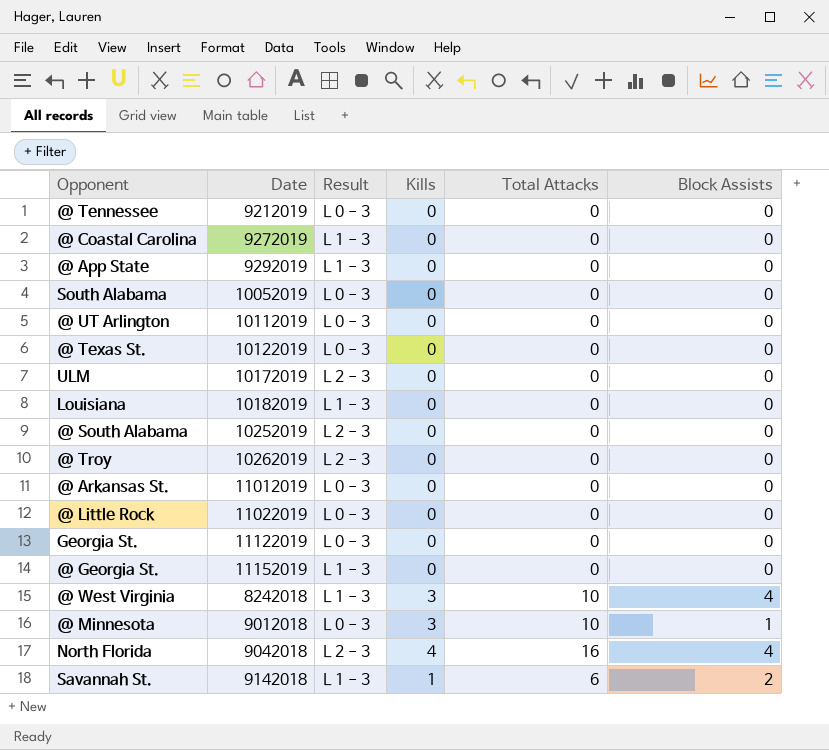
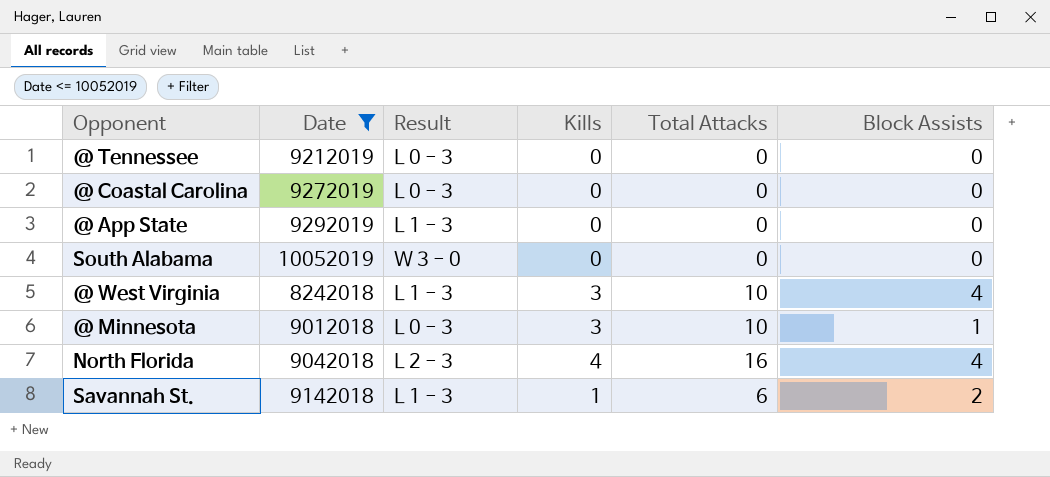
filter: none -> Date <= 10052019
@ Coastal Carolina | Result: L 1 - 3 -> L 0 - 3
South Alabama | Result: L 0 - 3 -> W 3 - 0

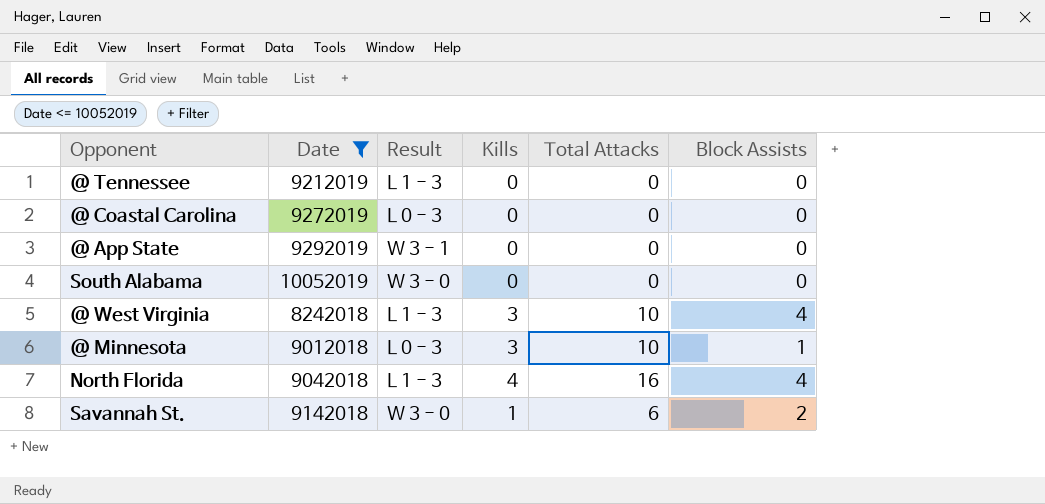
@ Tennessee | Result: L 0 - 3 -> L 1 - 3
@ App State | Result: L 1 - 3 -> W 3 - 1
North Florida | Result: L 2 - 3 -> L 1 - 3
Savannah St. | Result: L 1 - 3 -> W 3 - 0

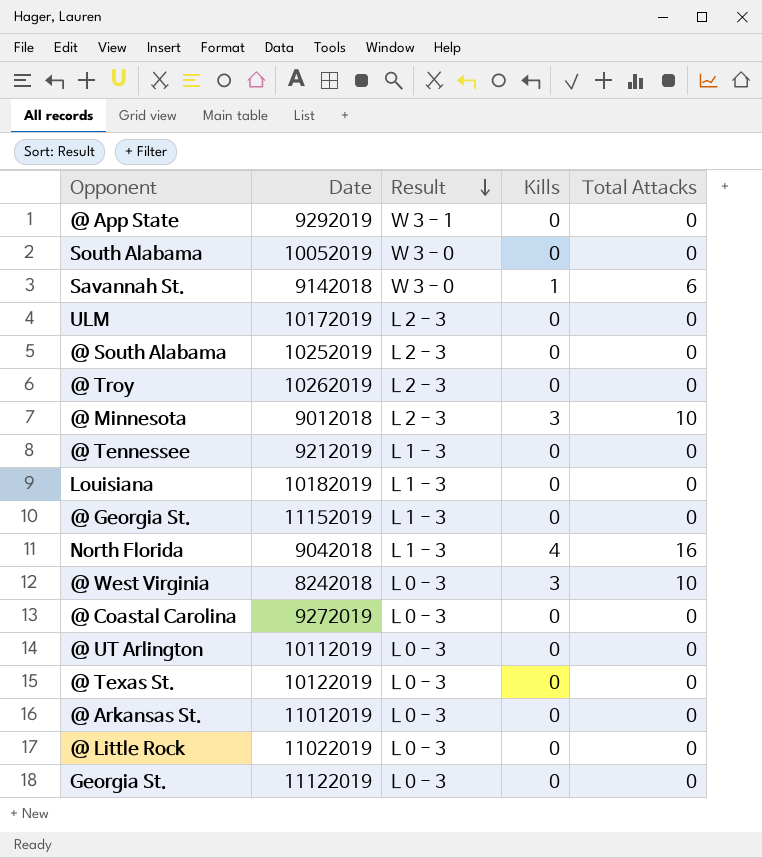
filter: Date <= 10052019 -> none
row order: none -> Result descending
column Block Assists | position: 6 -> none
@ Minnesota | Result: L 0 - 3 -> L 2 - 3
@ West Virginia | Result: L 1 - 3 -> L 0 - 3

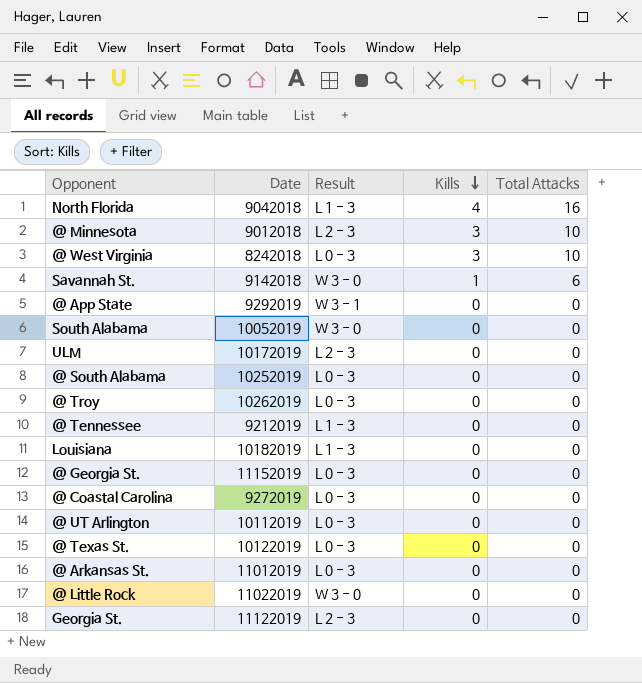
row order: Result descending -> Kills descending
@ South Alabama | Result: L 2 - 3 -> L 0 - 3
@ Troy | Result: L 2 - 3 -> L 0 - 3
@ Georgia St. | Result: L 1 - 3 -> L 0 - 3
@ Little Rock | Result: L 0 - 3 -> W 3 - 0
Georgia St. | Result: L 0 - 3 -> L 2 - 3

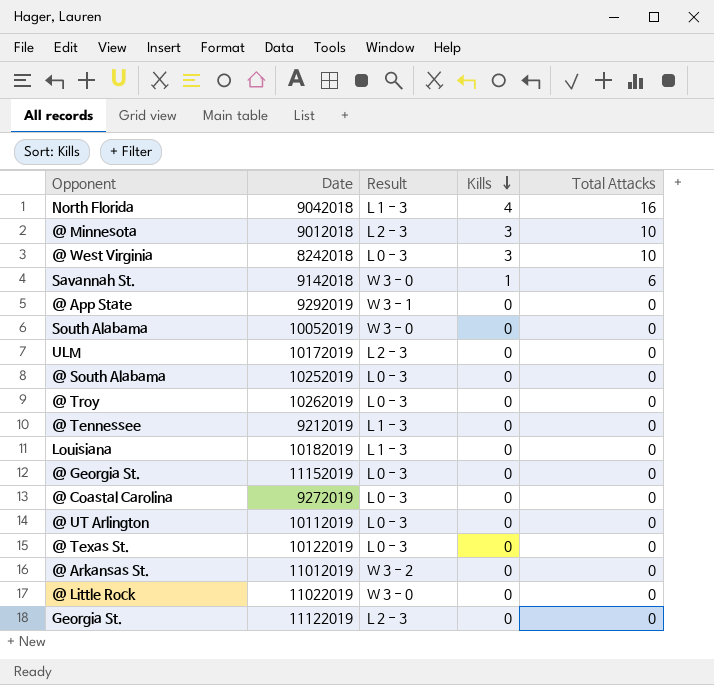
@ Arkansas St. | Result: L 0 - 3 -> W 3 - 2

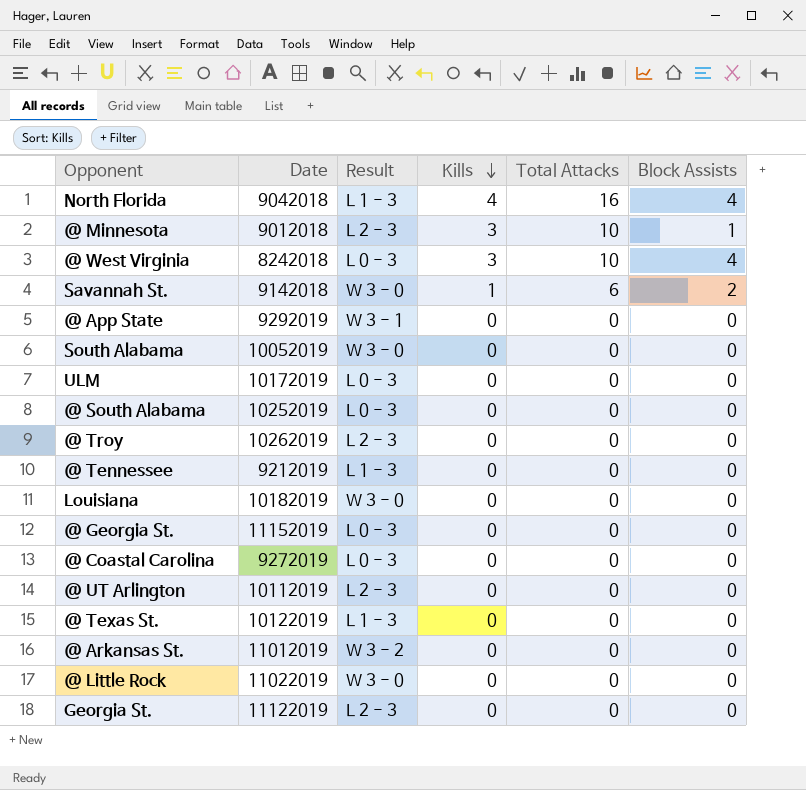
column Block Assists | position: none -> 6
ULM | Result: L 2 - 3 -> L 0 - 3
@ Troy | Result: L 0 - 3 -> L 2 - 3
Louisiana | Result: L 1 - 3 -> W 3 - 0
@ UT Arlington | Result: L 0 - 3 -> L 2 - 3
@ Texas St. | Result: L 0 - 3 -> L 1 - 3

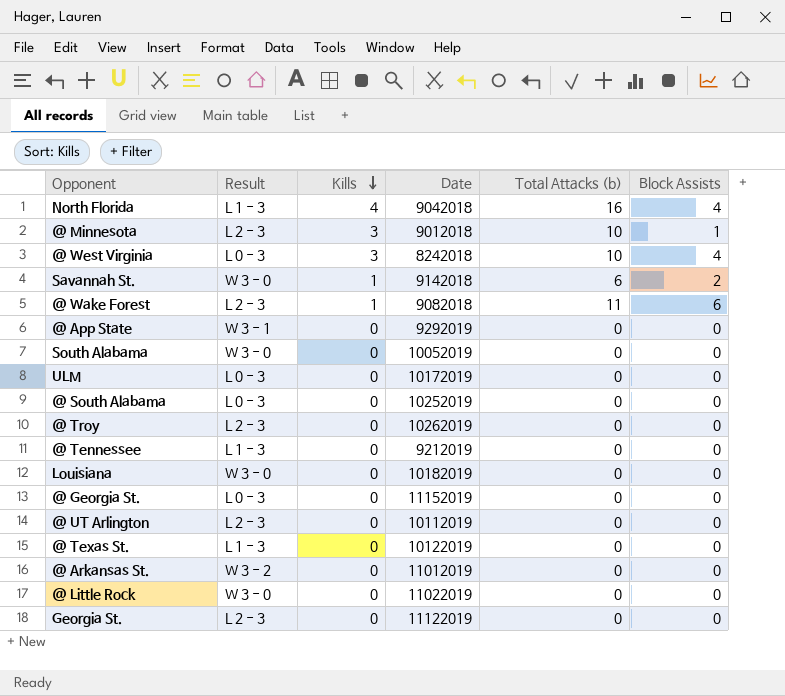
column Date | position: 2 -> 4
column name: Total Attacks -> Total Attacks (b)
row @ Coastal Carolina: 9272019 | L 0 - 3 | 0 | 0 | 0 -> none
row @ Wake Forest: none -> L 2 - 3 | 1 | 9082018 | 11 | 6

